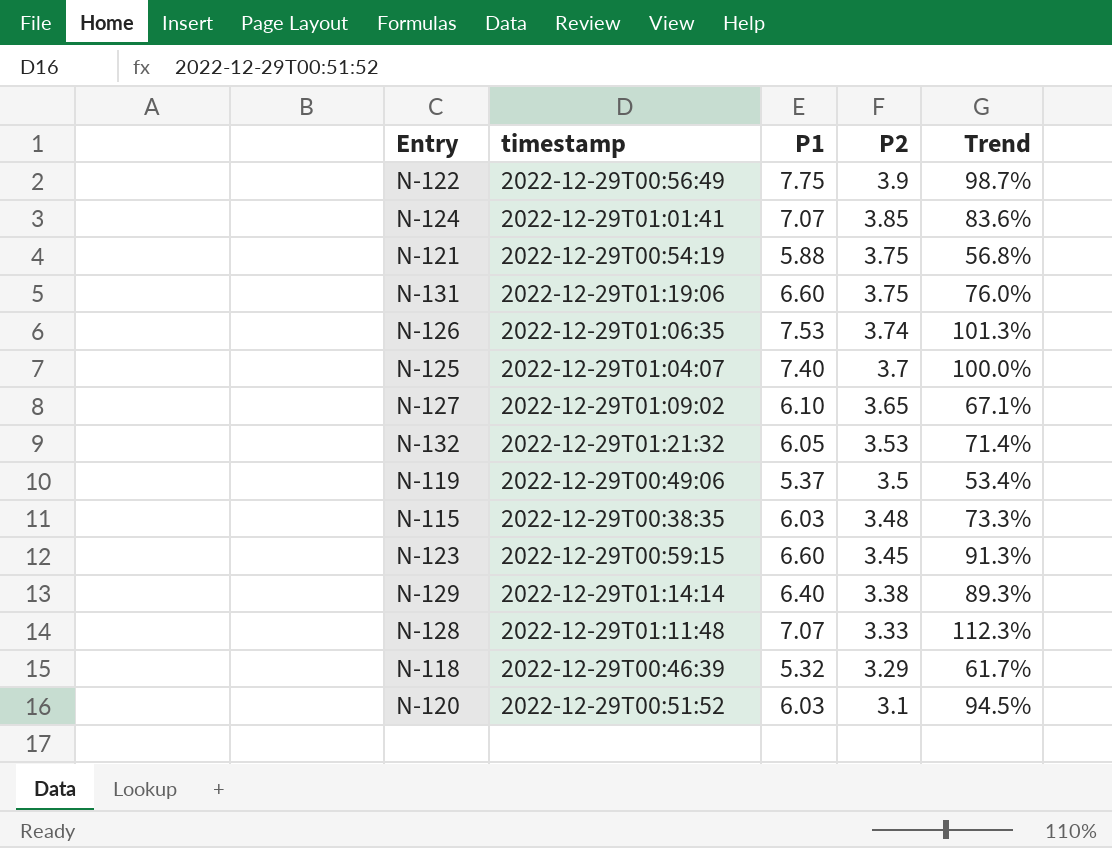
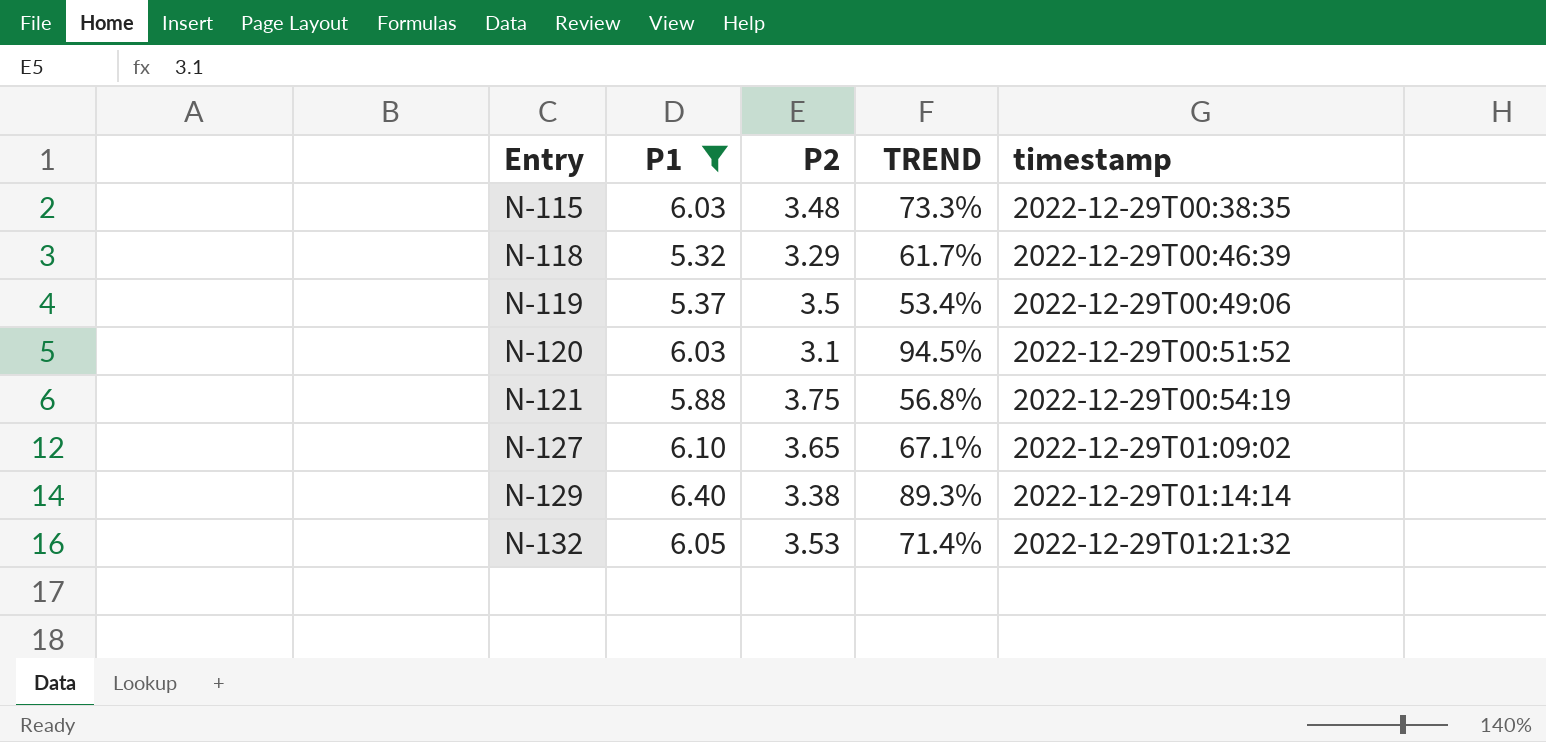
filter: none -> P1 <= 6.40
row order: P2 descending -> Entry ascending
column name: Trend -> TREND
column timestamp | position: 2 -> 5

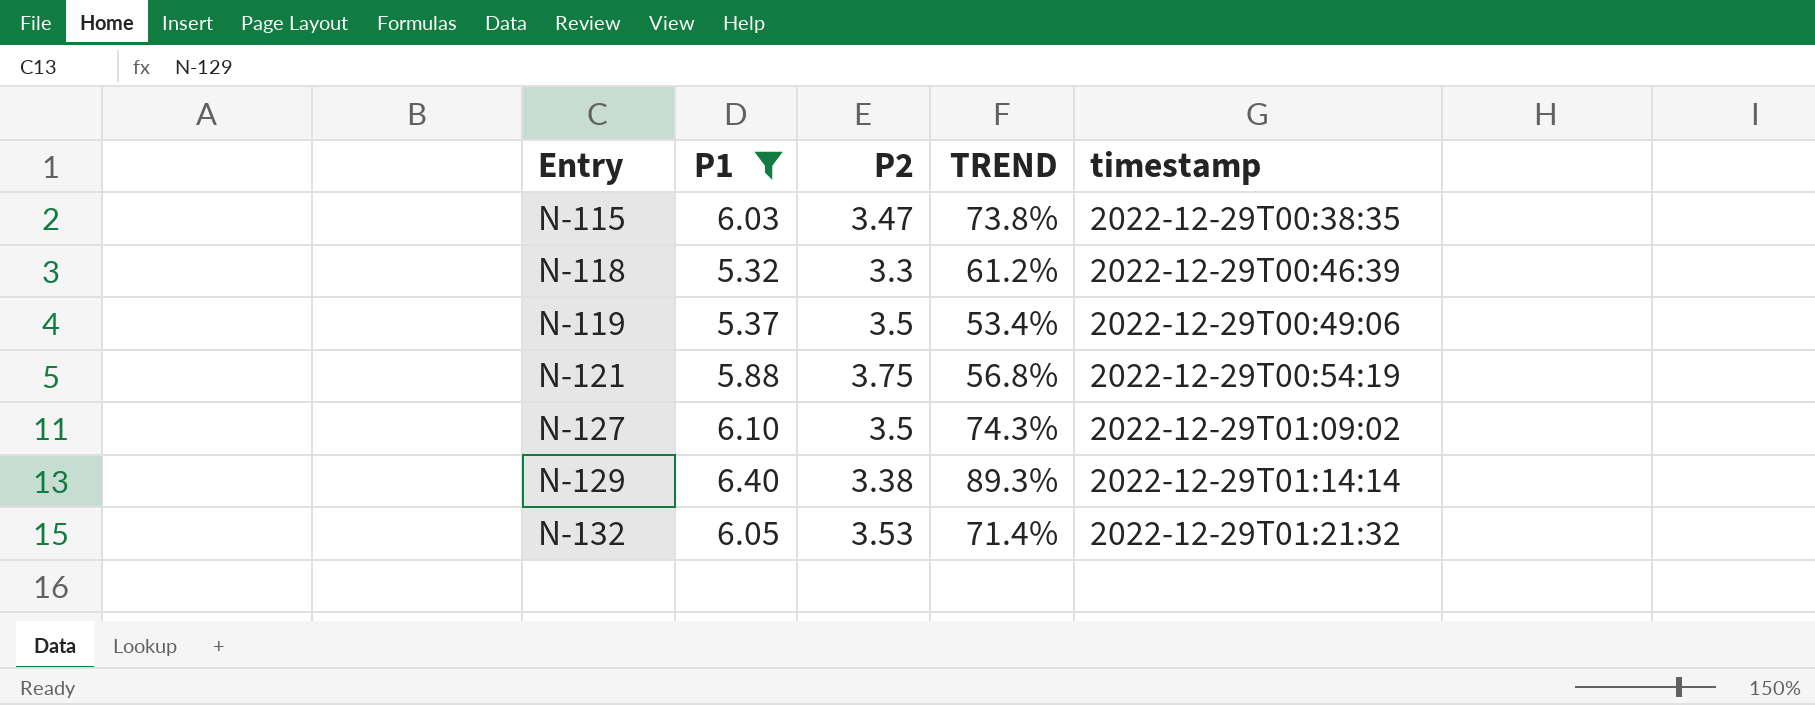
row N-120: 6.03 | 3.1 | 94.5% | 2022-12-29T00:51:52 -> none
N-115 | P2: 3.48 -> 3.47
N-115 | TREND: 73.3% -> 73.8%
N-118 | P2: 3.29 -> 3.3
N-118 | TREND: 61.7% -> 61.2%
N-127 | P2: 3.65 -> 3.5
N-127 | TREND: 67.1% -> 74.3%

